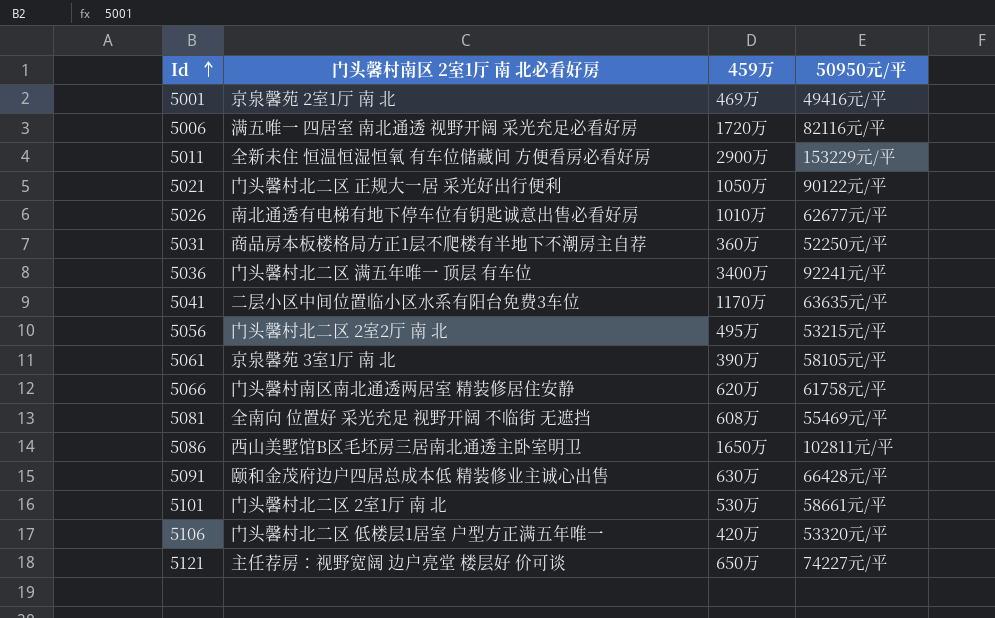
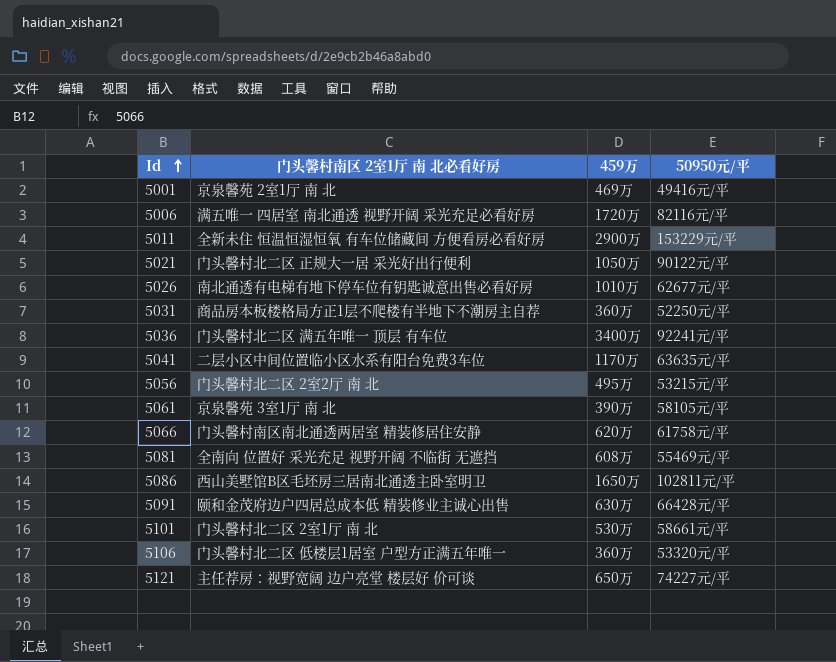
5106 | 459万: 420万 -> 360万

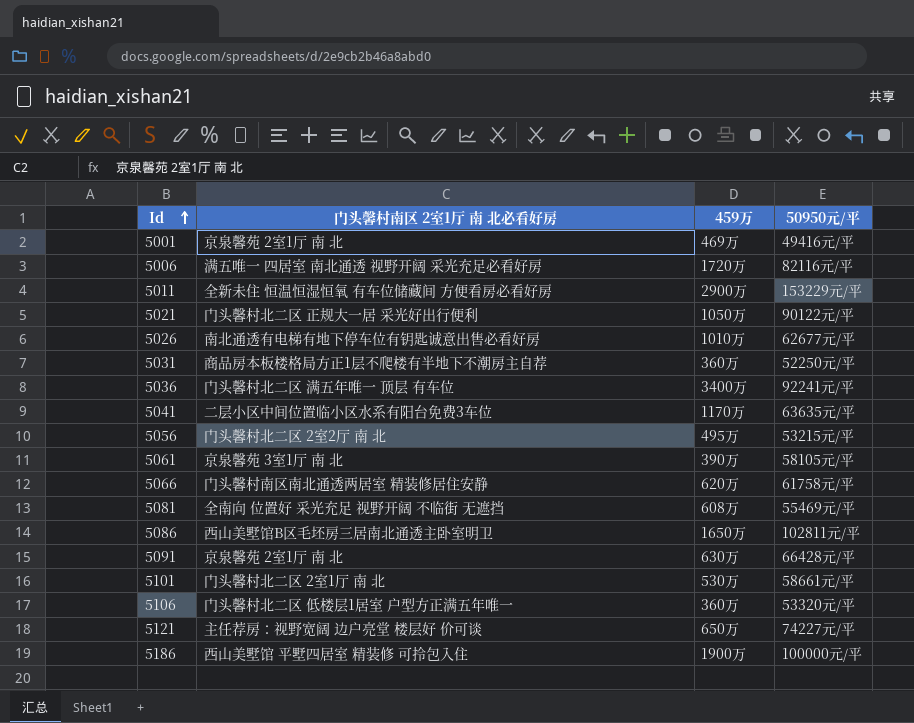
5091 | 门头馨村南区 2室1厅 南 北必看好房: 颐和金茂府边户四居总成本低 精装修业主诚心出售 -> 京泉馨苑 2室1厅 南 北
row 5186: none -> 西山美墅馆 平墅四居室 精装修 可拎包入住 | 1900万 | 100000元/平

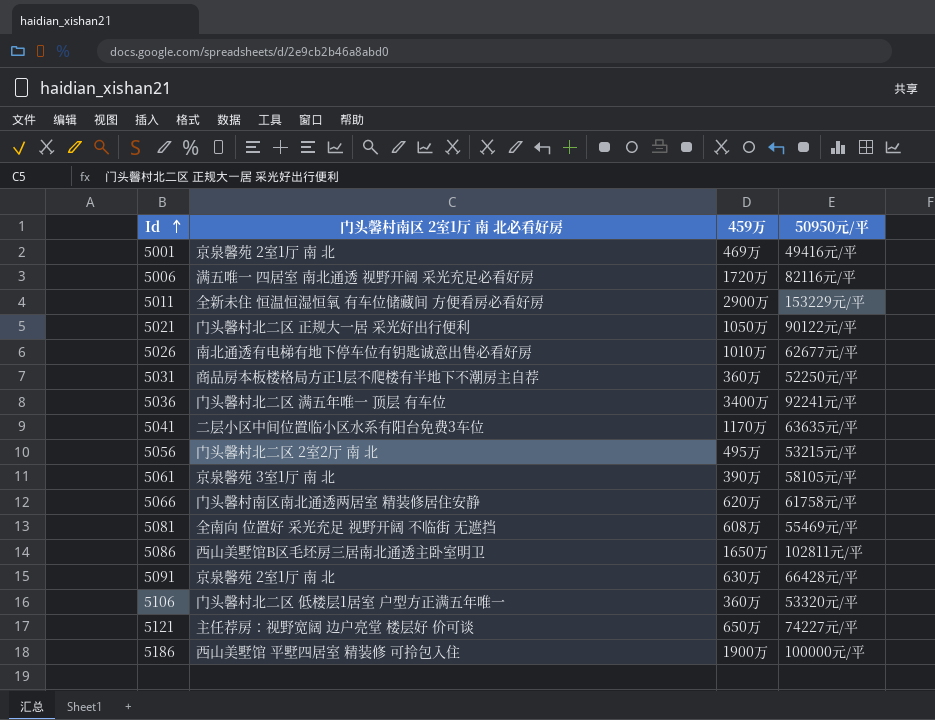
row 5101: 门头馨村北二区 2室1厅 南 北 | 530万 | 58661元/平 -> none

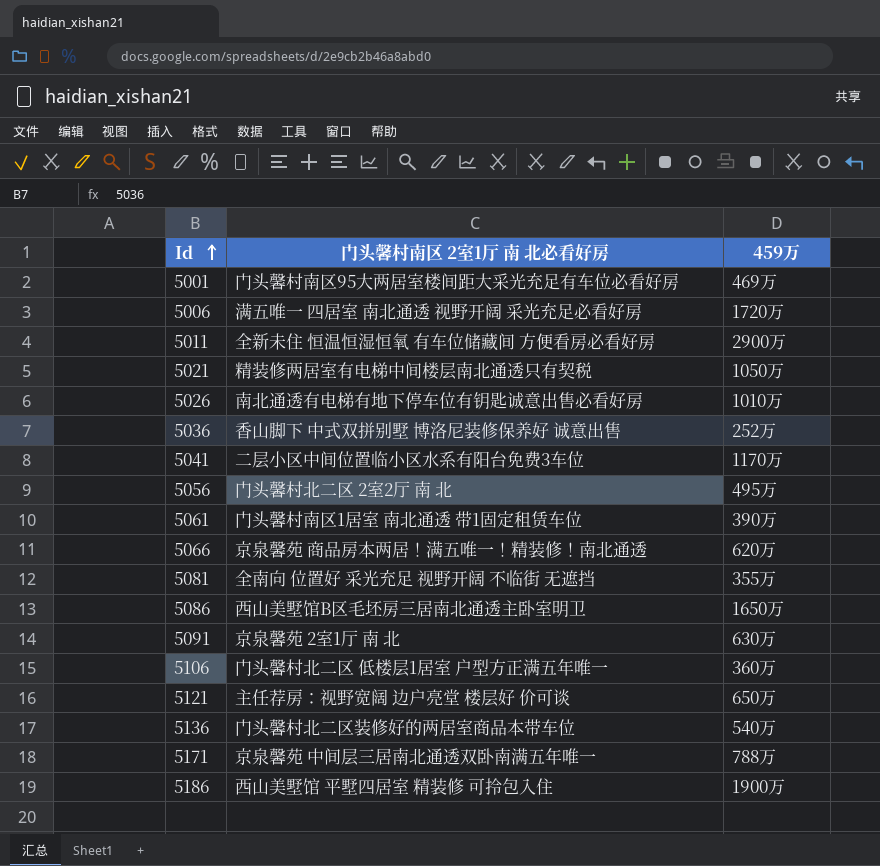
column 50950元/平 | position: 4 -> none
row 5031: 商品房本板楼格局方正1层不爬楼有半地下不潮房主自荐 | 360万 | 52250元/平 -> none
5001 | 门头馨村南区 2室1厅 南 北必看好房: 京泉馨苑 2室1厅 南 北 -> 门头馨村南区95大两居室楼间距大采光充足有车位必看好房
5021 | 门头馨村南区 2室1厅 南 北必看好房: 门头馨村北二区 正规大一居 采光好出行便利 -> 精装修两居室有电梯中间楼层南北通透只有契税
5036 | 门头馨村南区 2室1厅 南 北必看好房: 门头馨村北二区 满五年唯一 顶层 有车位 -> 香山脚下 中式双拼别墅 博洛尼装修保养好 诚意出售
5036 | 459万: 3400万 -> 252万
5061 | 门头馨村南区 2室1厅 南 北必看好房: 京泉馨苑 3室1厅 南 北 -> 门头馨村南区1居室 南北通透 带1固定租赁车位
5066 | 门头馨村南区 2室1厅 南 北必看好房: 门头馨村南区南北通透两居室 精装修居住安静 -> 京泉馨苑 商品房本两居！满五唯一！精装修！南北通透
5081 | 459万: 608万 -> 355万
row 5136: none -> 门头馨村北二区装修好的两居室商品本带车位 | 540万
row 5171: none -> 京泉馨苑 中间层三居南北通透双卧南满五年唯一 | 788万

